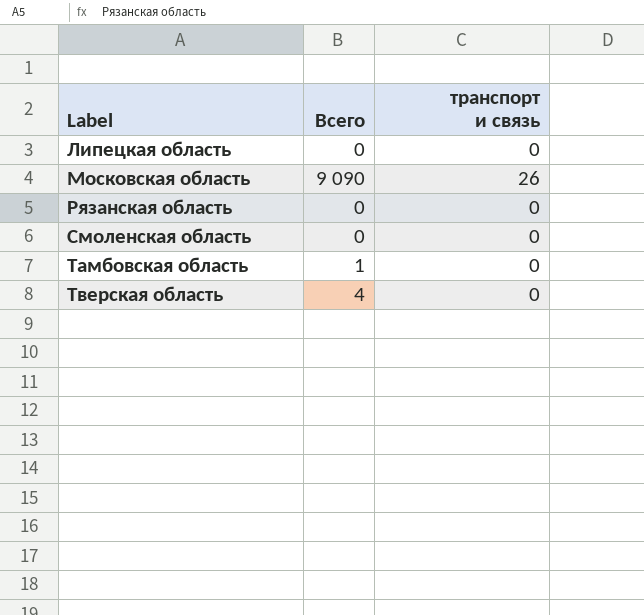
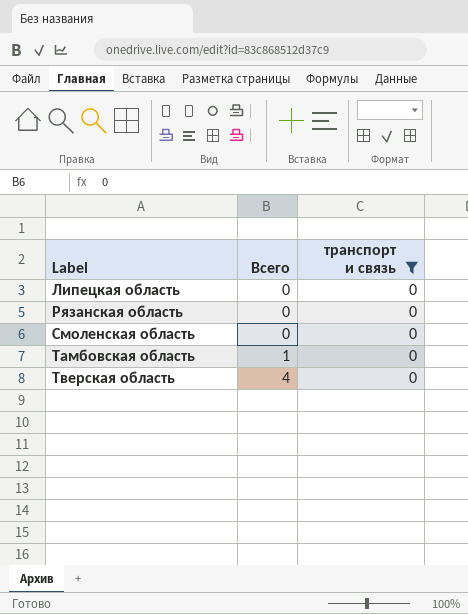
filter: none -> транспорт и связь = 0

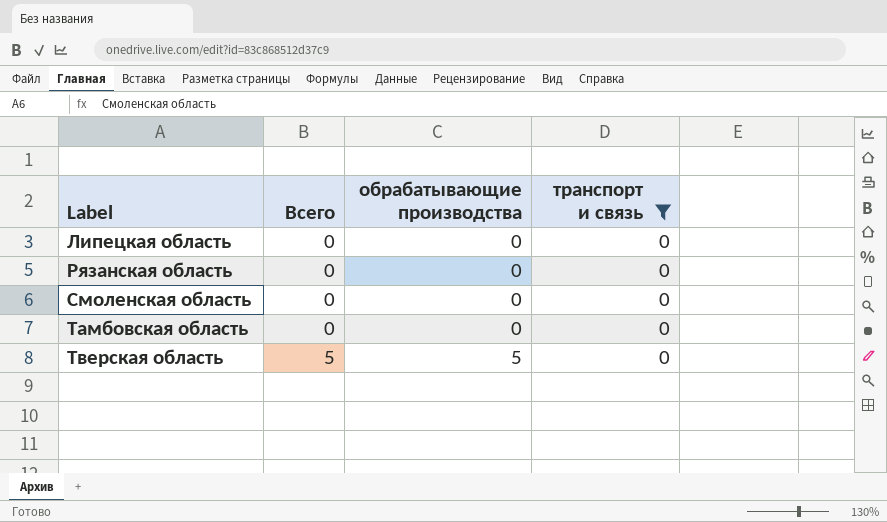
column обрабатывающие производства | position: none -> 3
Тамбовская область | Всего: 1 -> 0
Тверская область | Всего: 4 -> 5

